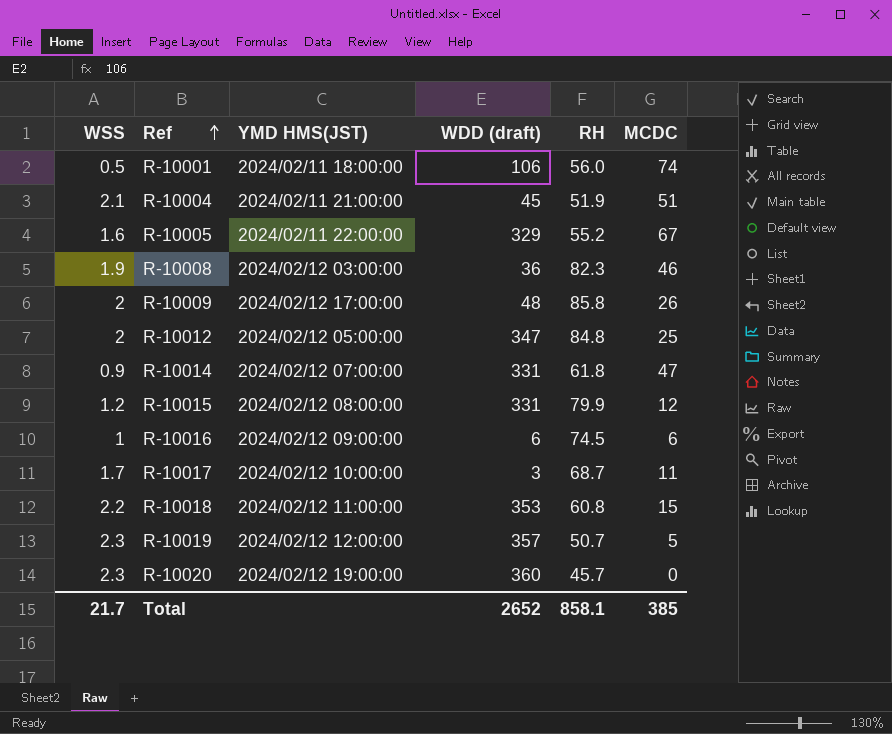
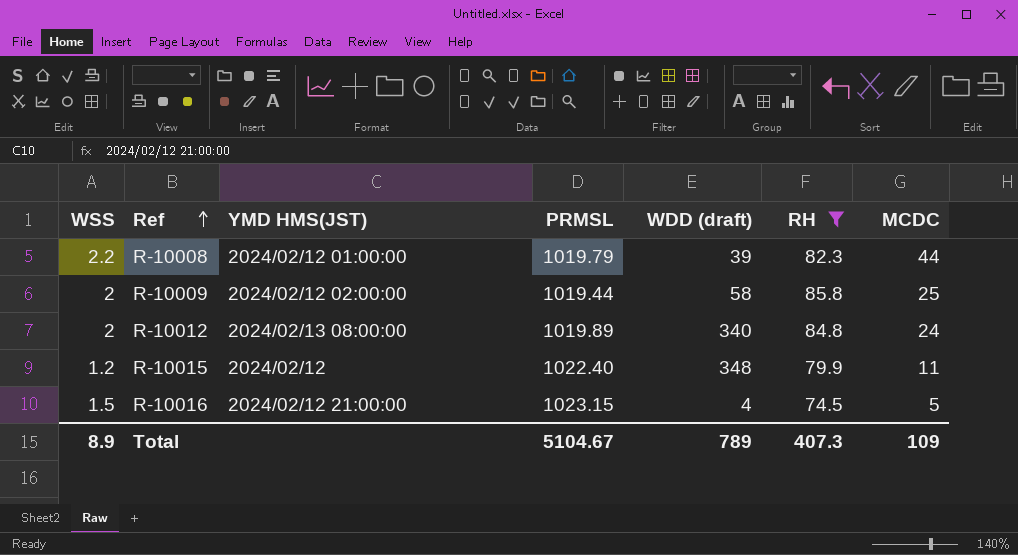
filter: none -> RH >= 74.5
column PRMSL | position: none -> 4
R-10008 | WSS: 1.9 -> 2.2
R-10008 | YMD HMS(JST): 2024/02/12 03:00:00 -> 2024/02/12 01:00:00
R-10008 | WDD (draft): 36 -> 39
R-10008 | MCDC: 46 -> 44
R-10009 | YMD HMS(JST): 2024/02/12 17:00:00 -> 2024/02/12 02:00:00
R-10009 | WDD (draft): 48 -> 58
R-10009 | MCDC: 26 -> 25
R-10012 | YMD HMS(JST): 2024/02/12 05:00:00 -> 2024/02/13 08:00:00
R-10012 | WDD (draft): 347 -> 340
R-10012 | MCDC: 25 -> 24
R-10015 | YMD HMS(JST): 2024/02/12 08:00:00 -> 2024/02/12
R-10015 | WDD (draft): 331 -> 348
R-10015 | MCDC: 12 -> 11
R-10016 | WSS: 1 -> 1.5
R-10016 | YMD HMS(JST): 2024/02/12 09:00:00 -> 2024/02/12 21:00:00
R-10016 | WDD (draft): 6 -> 4
R-10016 | MCDC: 6 -> 5
Total | WSS: 21.7 -> 8.9
Total | WDD (draft): 2652 -> 789
Total | RH: 858.1 -> 407.3
Total | MCDC: 385 -> 109

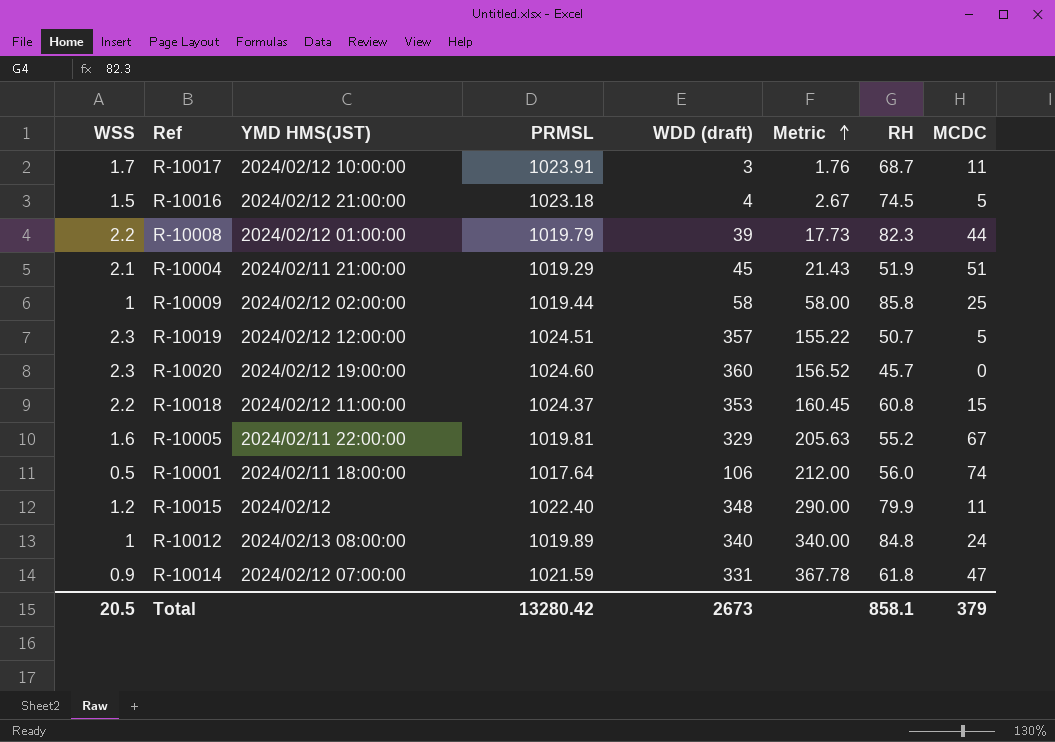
filter: RH >= 74.5 -> none
row order: Ref ascending -> Metric ascending
column Metric | formula: none -> [WDD (draft)] / [WSS]
R-10016 | PRMSL: 1023.15 -> 1023.18
R-10009 | WSS: 2 -> 1
R-10012 | WSS: 2 -> 1
Total | WSS: 8.9 -> 20.5
Total | PRMSL: 5104.67 -> 13280.42
Total | WDD (draft): 789 -> 2673
Total | RH: 407.3 -> 858.1
Total | MCDC: 109 -> 379

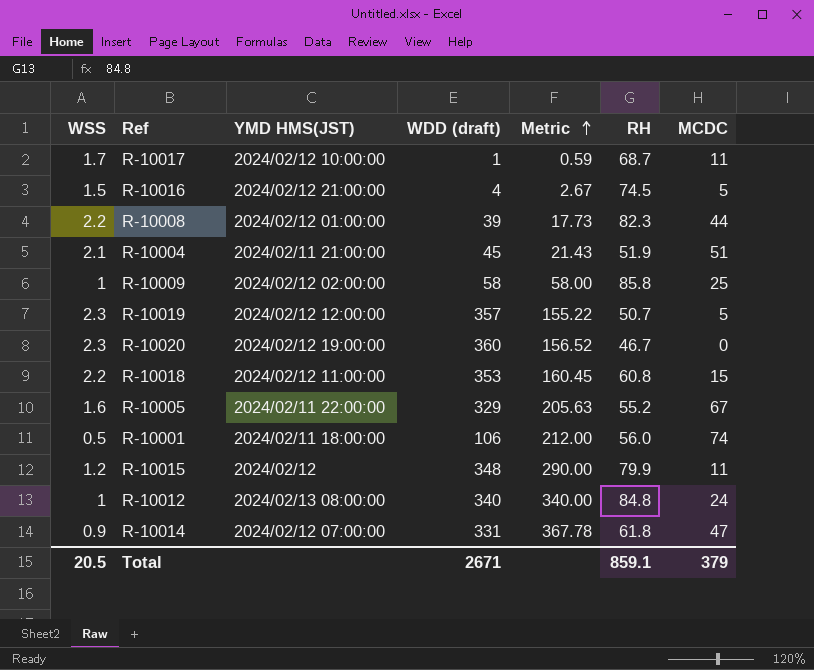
column PRMSL | position: 4 -> none
R-10017 | WDD (draft): 3 -> 1
R-10017 | Metric: 1.76 -> 0.59
R-10020 | RH: 45.7 -> 46.7
Total | WDD (draft): 2673 -> 2671
Total | RH: 858.1 -> 859.1

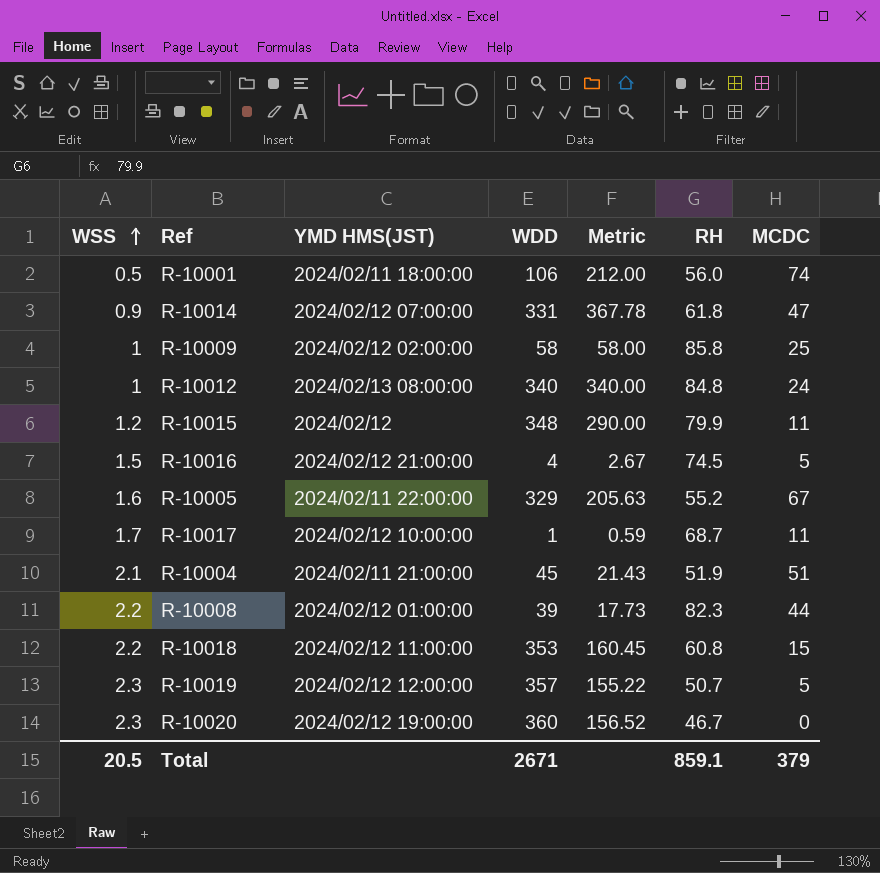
row order: Metric ascending -> WSS ascending
column name: WDD (draft) -> WDD

